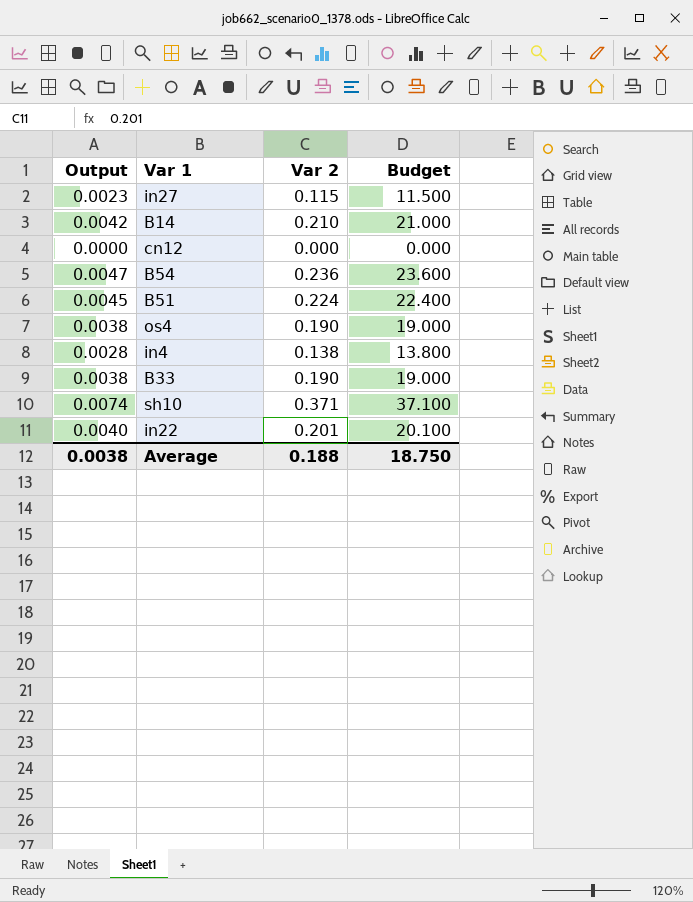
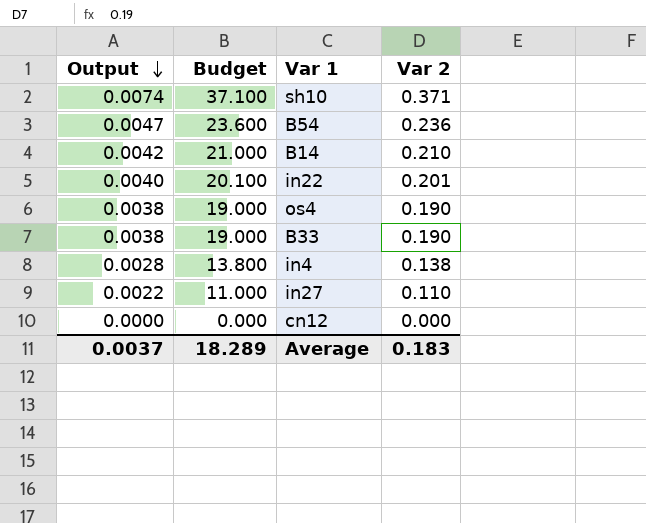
row order: none -> Output descending
column Budget | position: 4 -> 2
row B51: 0.0045 | 0.224 | 22.400 -> none
in27 | Output: 0.0023 -> 0.0022
in27 | Budget: 11.500 -> 11.000
in27 | Var 2: 0.115 -> 0.110
Average | Output: 0.0038 -> 0.0037
Average | Budget: 18.750 -> 18.289
Average | Var 2: 0.188 -> 0.183

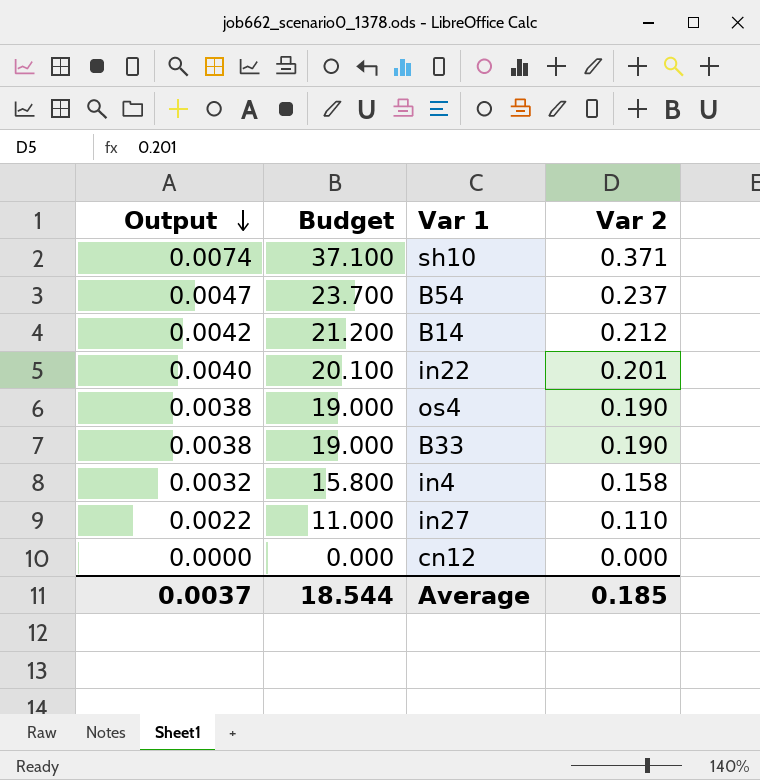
B54 | Budget: 23.600 -> 23.700
B54 | Var 2: 0.236 -> 0.237
B14 | Budget: 21.000 -> 21.200
B14 | Var 2: 0.210 -> 0.212
in4 | Output: 0.0028 -> 0.0032
in4 | Budget: 13.800 -> 15.800
in4 | Var 2: 0.138 -> 0.158
Average | Budget: 18.289 -> 18.544
Average | Var 2: 0.183 -> 0.185

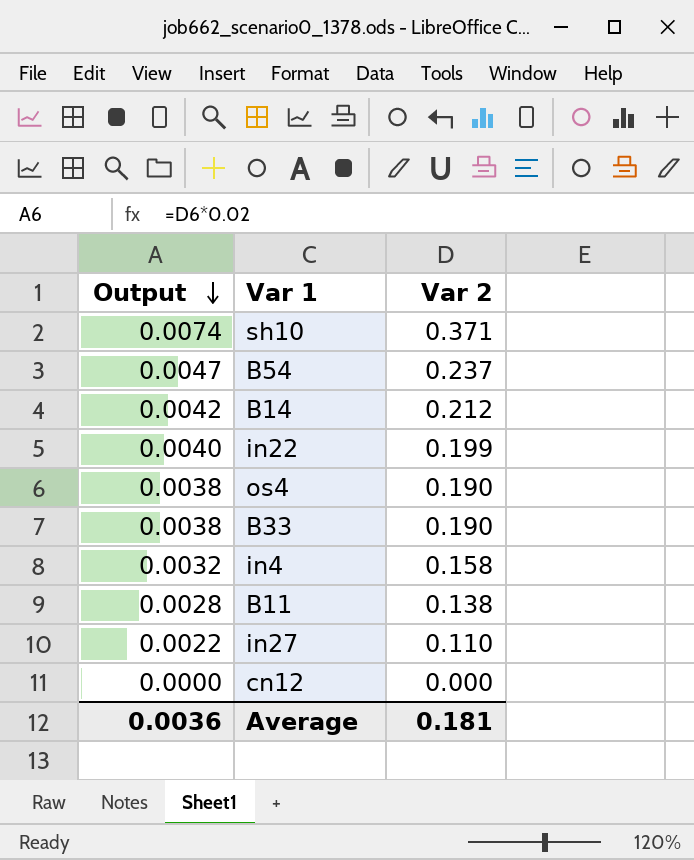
column Budget | formula: [Var 2] * 100 -> none
in22 | Var 2: 0.201 -> 0.199
row B11: none -> 0.0028 | 0.138
Average | Output: 0.0037 -> 0.0036
Average | Var 2: 0.185 -> 0.181

